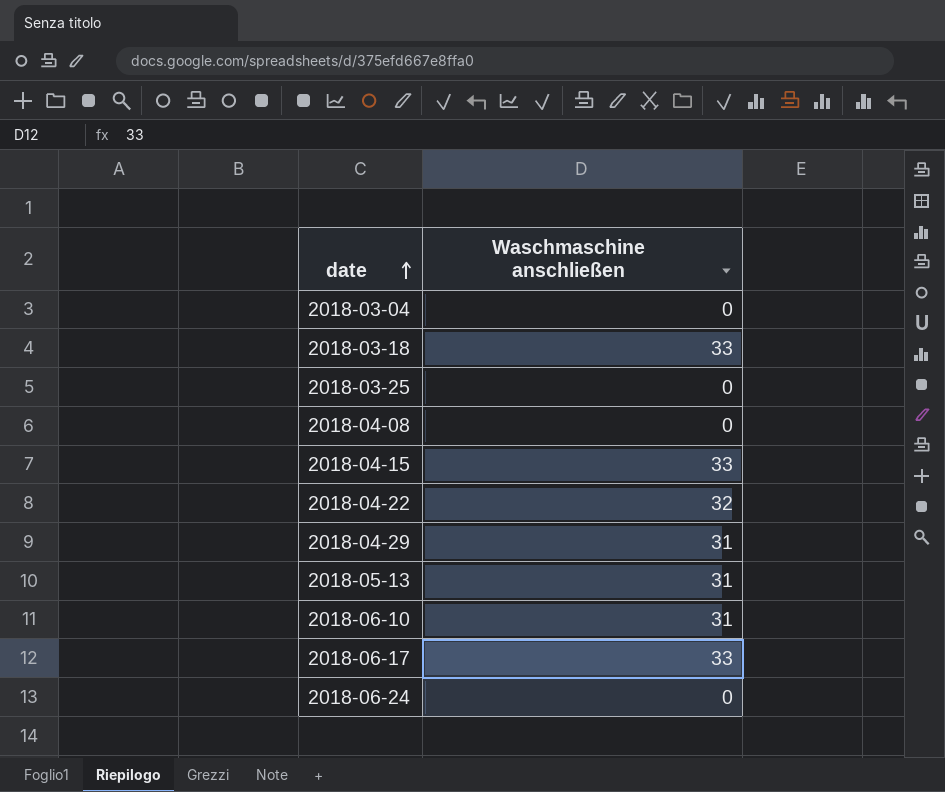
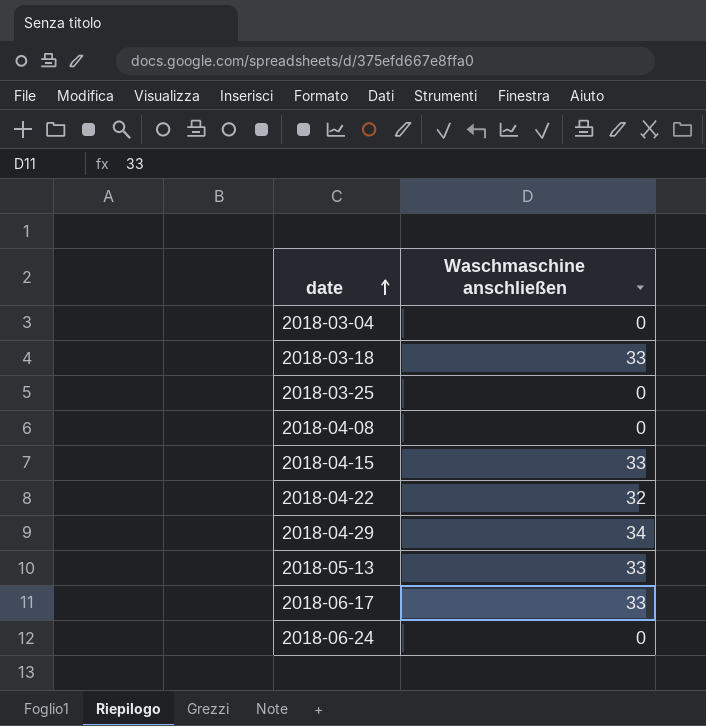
row 2018-06-10: 31 -> none
2018-04-29 | Waschmaschine anschließen: 31 -> 34
2018-05-13 | Waschmaschine anschließen: 31 -> 33

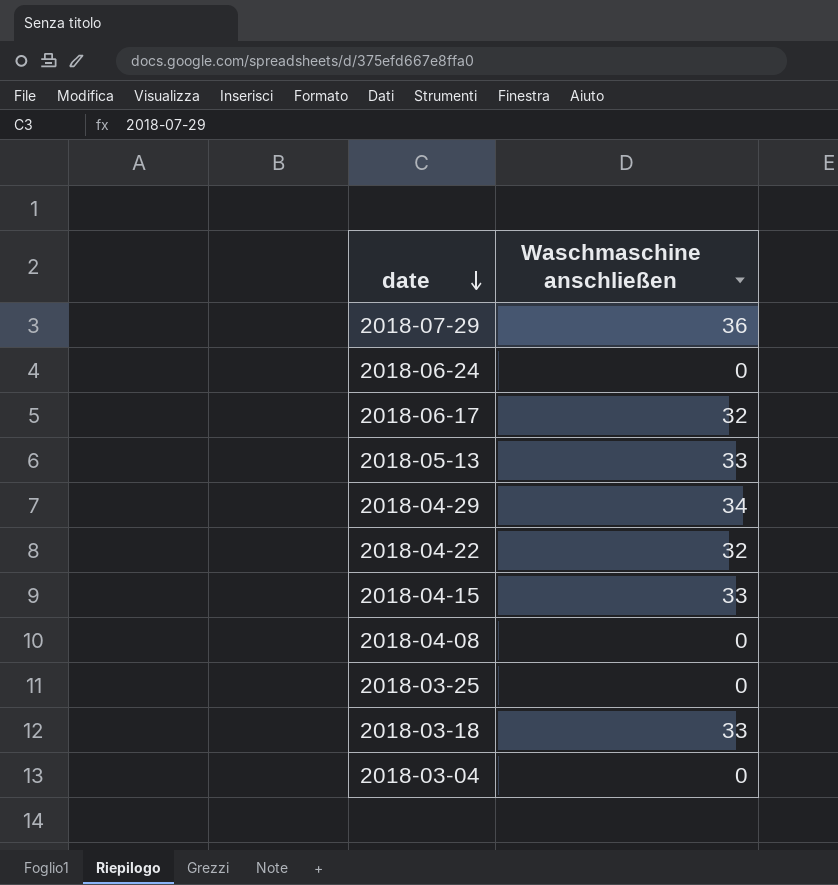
row order: date ascending -> date descending
row 2018-07-29: none -> 36
2018-06-17 | Waschmaschine anschließen: 33 -> 32

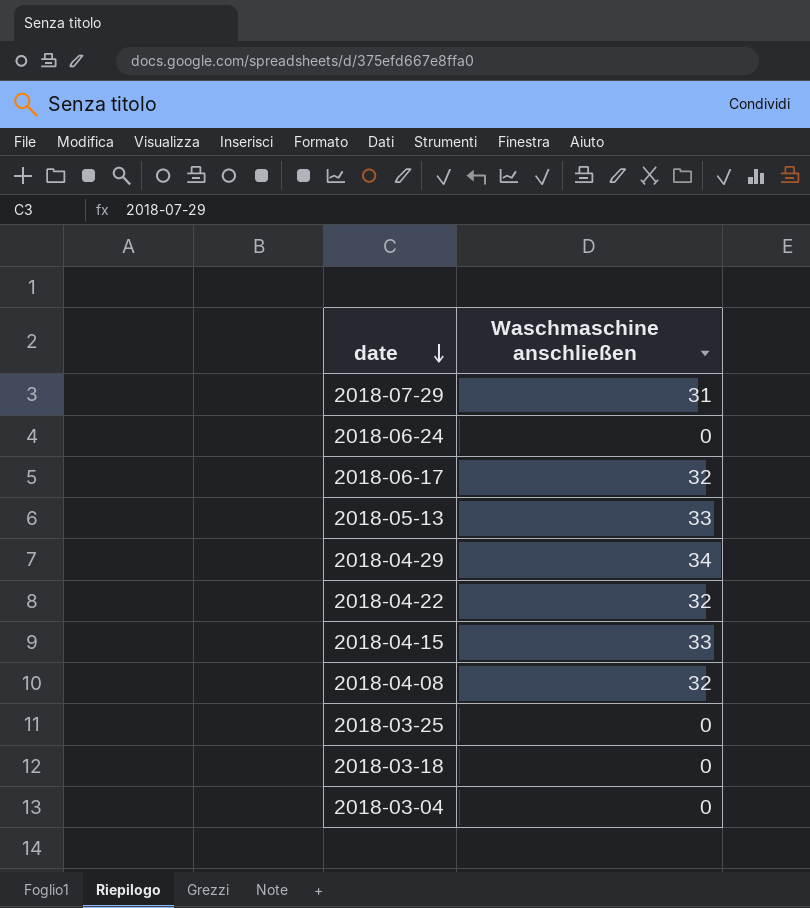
2018-07-29 | Waschmaschine anschließen: 36 -> 31
2018-04-08 | Waschmaschine anschließen: 0 -> 32
2018-03-18 | Waschmaschine anschließen: 33 -> 0

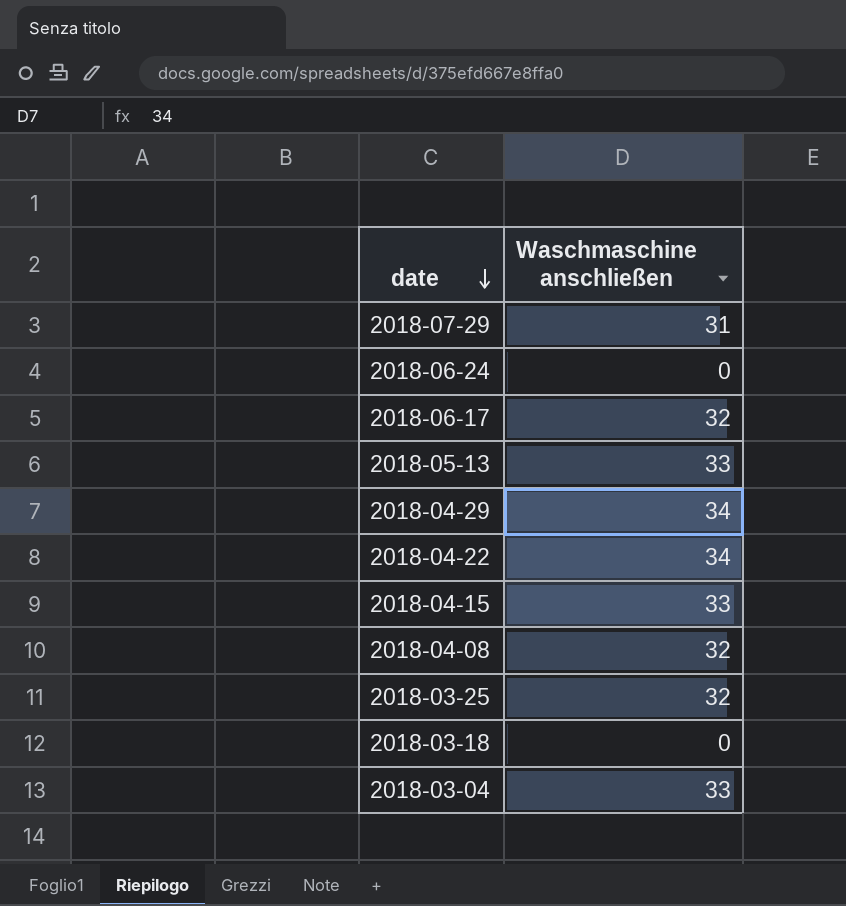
2018-04-22 | Waschmaschine anschließen: 32 -> 34
2018-03-25 | Waschmaschine anschließen: 0 -> 32
2018-03-04 | Waschmaschine anschließen: 0 -> 33

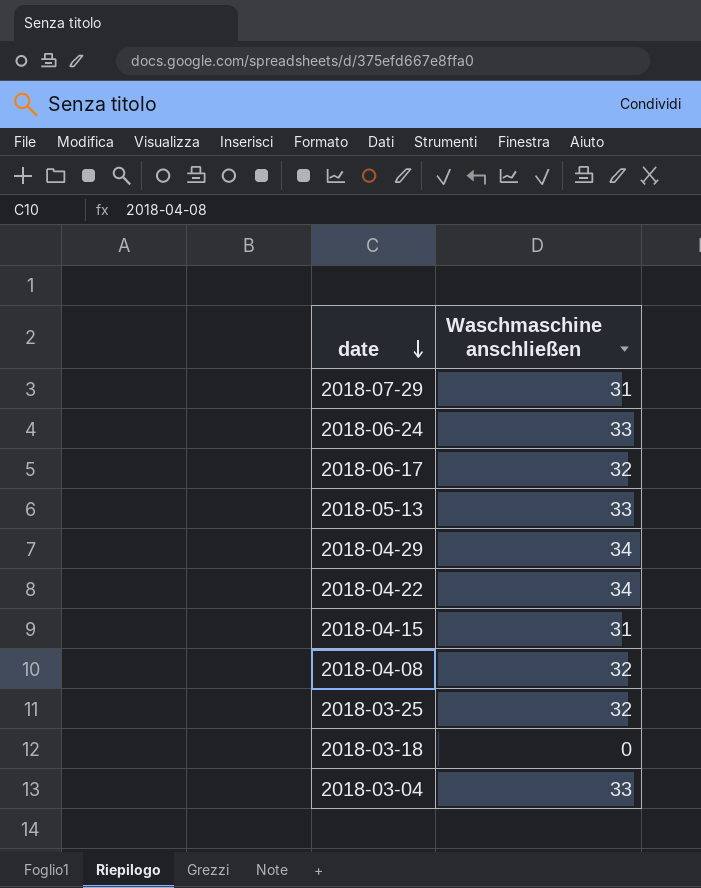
2018-06-24 | Waschmaschine anschließen: 0 -> 33
2018-04-15 | Waschmaschine anschließen: 33 -> 31

